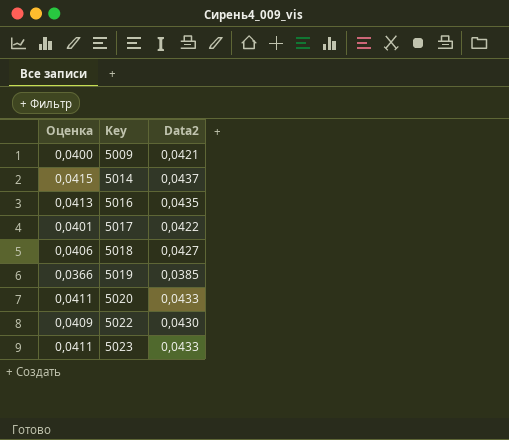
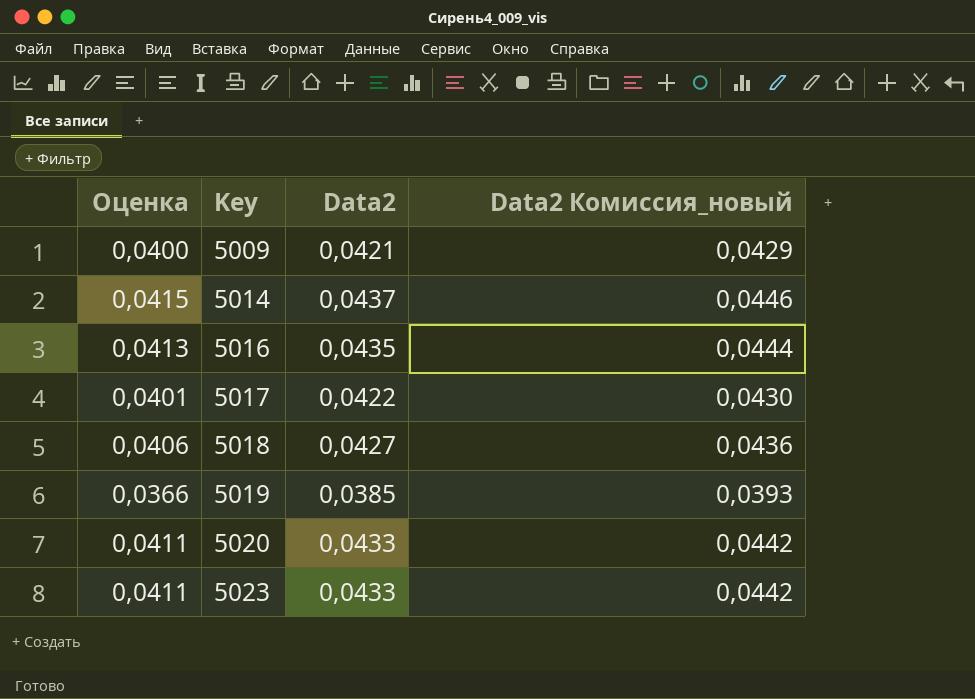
column Data2 Комиссия_новый | formula: none -> [Data2] * 1,02
row 5022: 0,0409 | 0,0430 -> none

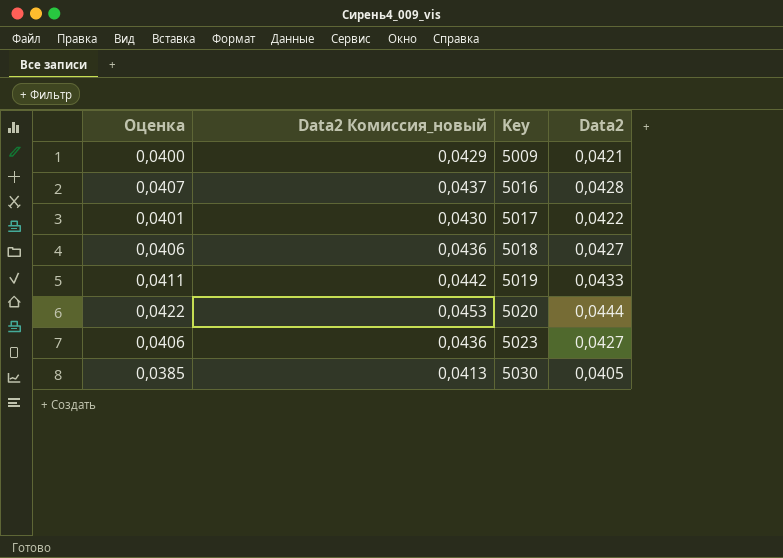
column Data2 Комиссия_новый | position: 4 -> 2
row 5014: 0,0415 | 0,0437 | 0,0446 -> none
5016 | Оценка: 0,0413 -> 0,0407
5016 | Data2 Комиссия_новый: 0,0444 -> 0,0437
5016 | Data2: 0,0435 -> 0,0428
5019 | Оценка: 0,0366 -> 0,0411
5019 | Data2 Комиссия_новый: 0,0393 -> 0,0442
5019 | Data2: 0,0385 -> 0,0433
5020 | Оценка: 0,0411 -> 0,0422
5020 | Data2 Комиссия_новый: 0,0442 -> 0,0453
5020 | Data2: 0,0433 -> 0,0444
5023 | Оценка: 0,0411 -> 0,0406
5023 | Data2 Комиссия_новый: 0,0442 -> 0,0436
5023 | Data2: 0,0433 -> 0,0427
row 5030: none -> 0,0385 | 0,0413 | 0,0405

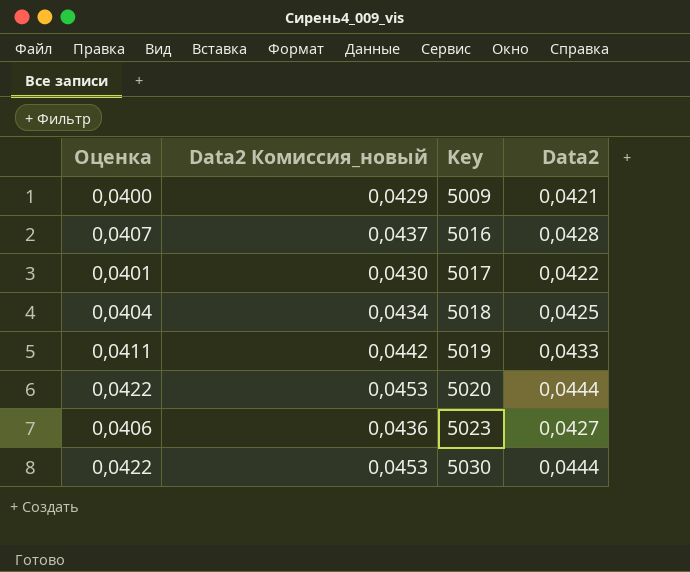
5018 | Оценка: 0,0406 -> 0,0404
5018 | Data2 Комиссия_новый: 0,0436 -> 0,0434
5018 | Data2: 0,0427 -> 0,0425
5030 | Оценка: 0,0385 -> 0,0422
5030 | Data2 Комиссия_новый: 0,0413 -> 0,0453
5030 | Data2: 0,0405 -> 0,0444

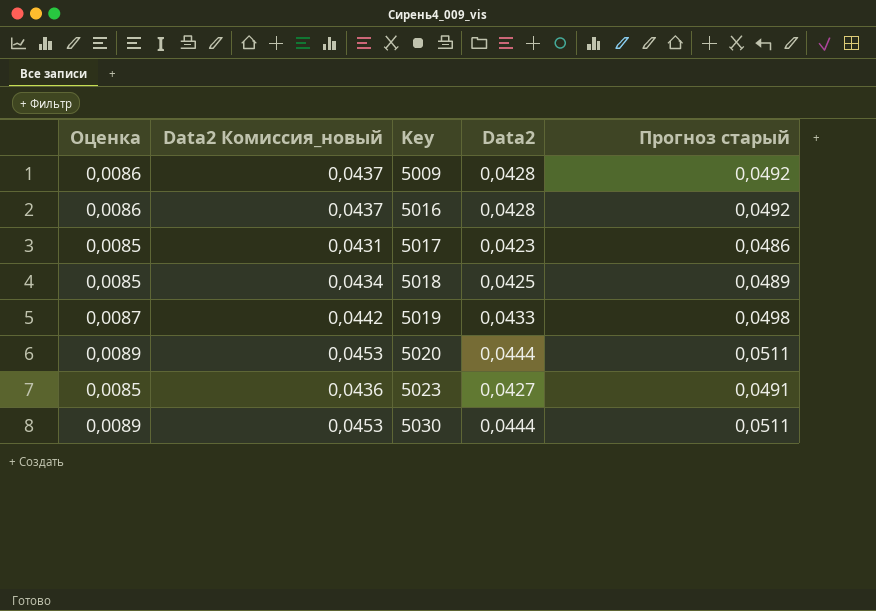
column Оценка | formula: [Data2] * 0,95 -> [Data2] * 0,2
column Прогноз старый | formula: none -> [Data2] * 1,15
5009 | Data2 Комиссия_новый: 0,0429 -> 0,0437
5009 | Data2: 0,0421 -> 0,0428
5017 | Data2 Комиссия_новый: 0,0430 -> 0,0431
5017 | Data2: 0,0422 -> 0,0423

